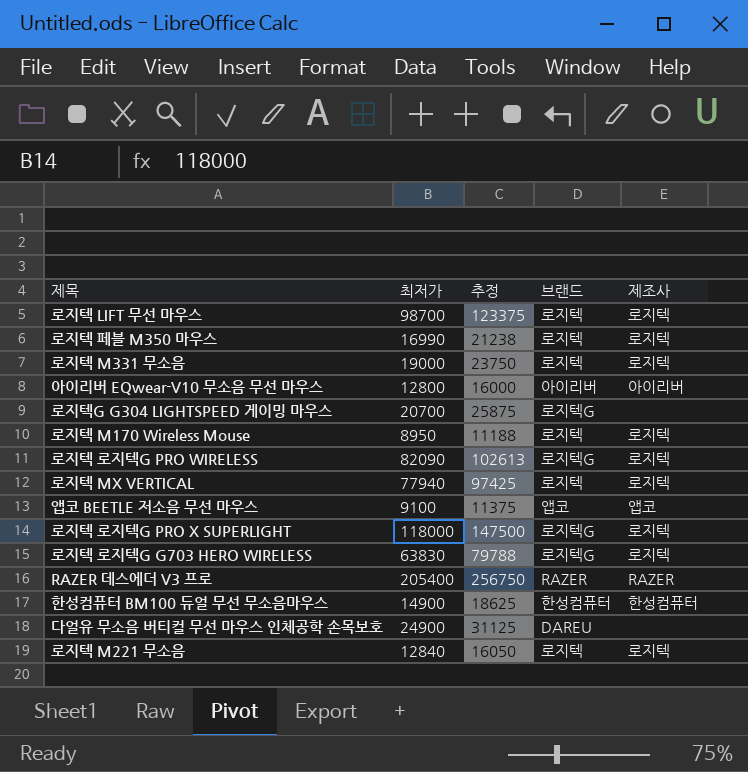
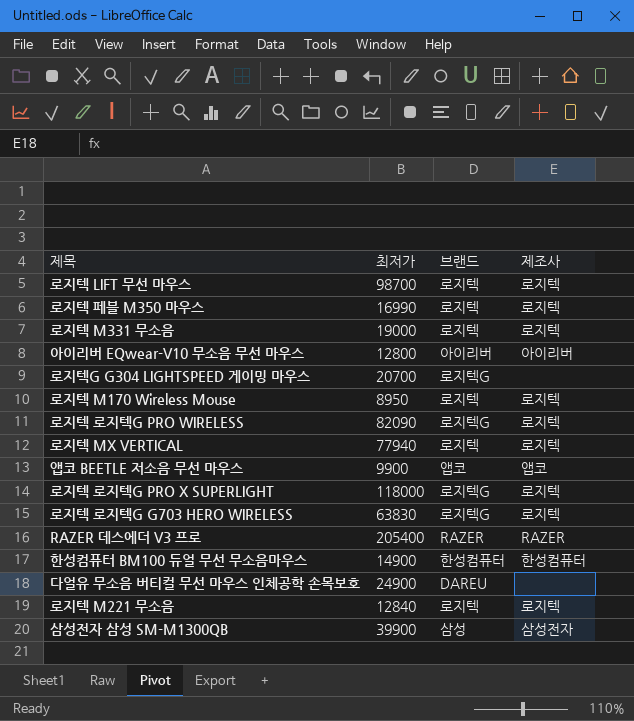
column 추정 | formula: [최저가] * 1.25 -> none
앱코 BEETLE 저소음 무선 마우스 | 최저가: 9100 -> 9900
row 삼성전자 삼성 SM-M1300QB: none -> 39900 | 삼성 | 삼성전자

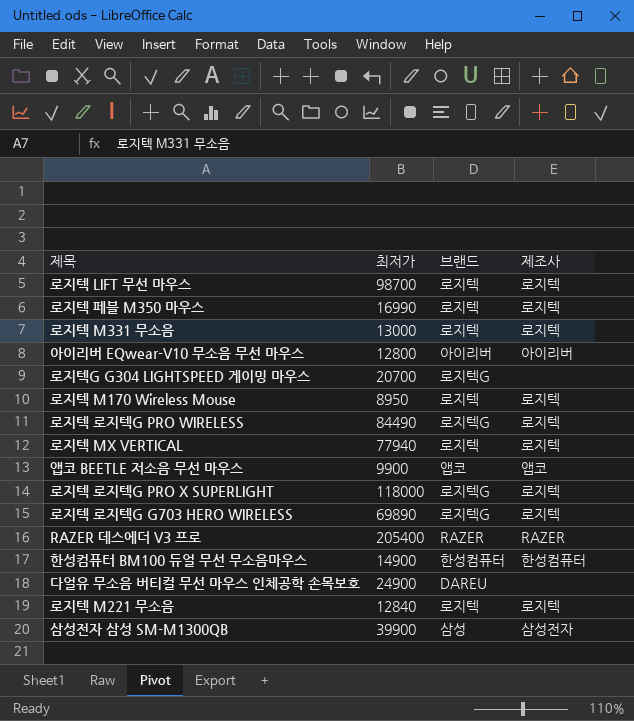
로지텍 M331 무소음 | 최저가: 19000 -> 13000
로지텍 로지텍G PRO WIRELESS | 최저가: 82090 -> 84490
로지텍 로지텍G G703 HERO WIRELESS | 최저가: 63830 -> 69890

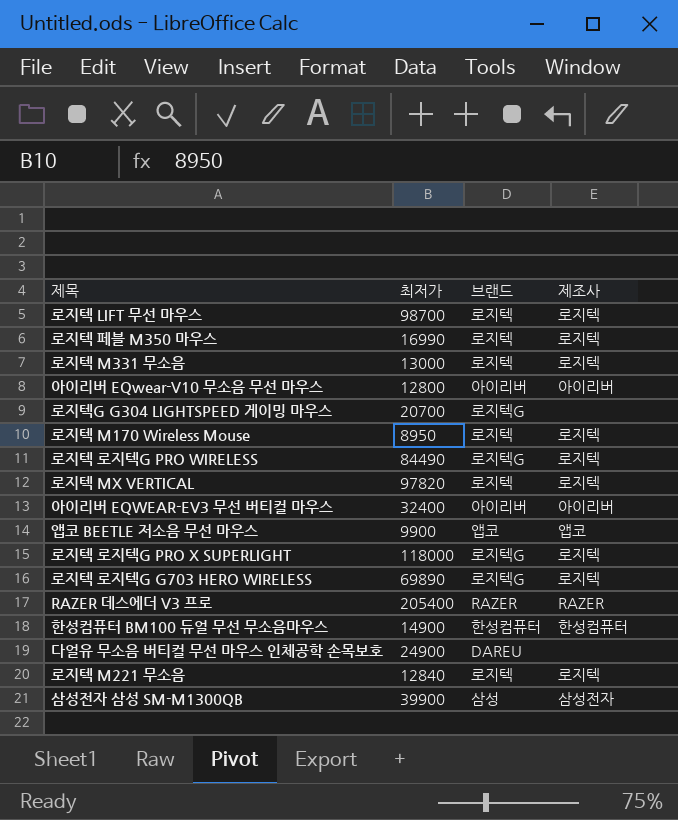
로지텍 MX VERTICAL | 최저가: 77940 -> 97820
row 아이리버 EQWEAR-EV3 무선 버티컬 마우스: none -> 32400 | 아이리버 | 아이리버

